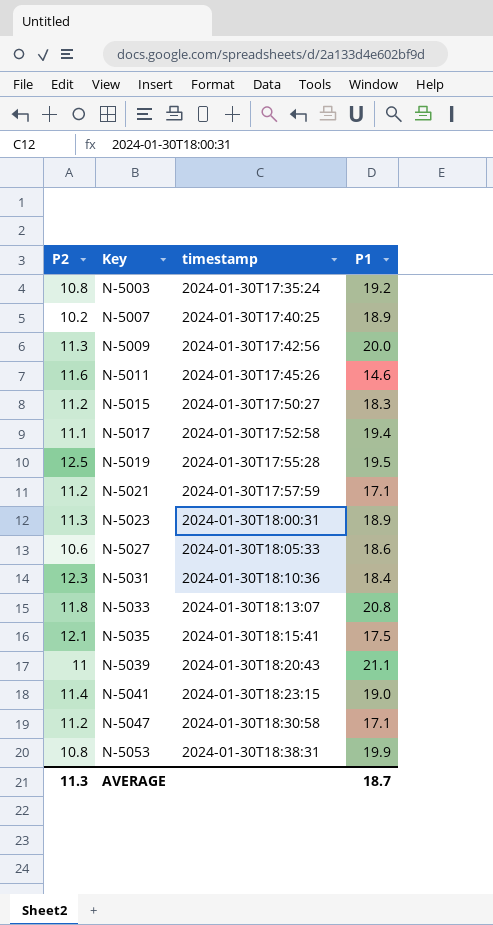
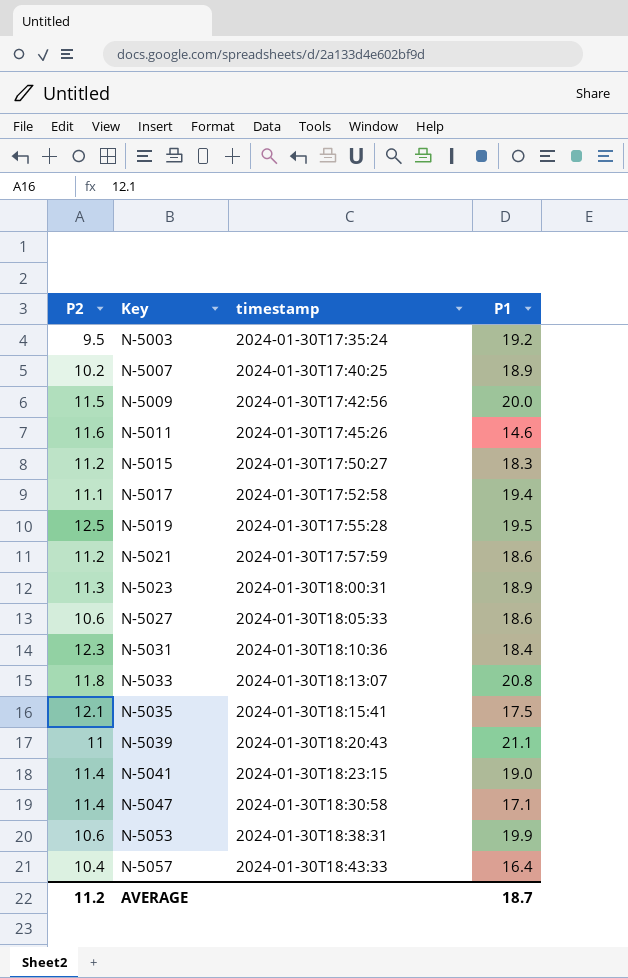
N-5003 | P2: 10.8 -> 9.5
N-5009 | P2: 11.3 -> 11.5
N-5021 | P1: 17.1 -> 18.6
N-5047 | P2: 11.2 -> 11.4
N-5053 | P2: 10.8 -> 10.6
row N-5057: none -> 10.4 | 2024-01-30T18:43:33 | 16.4
AVERAGE | P2: 11.3 -> 11.2

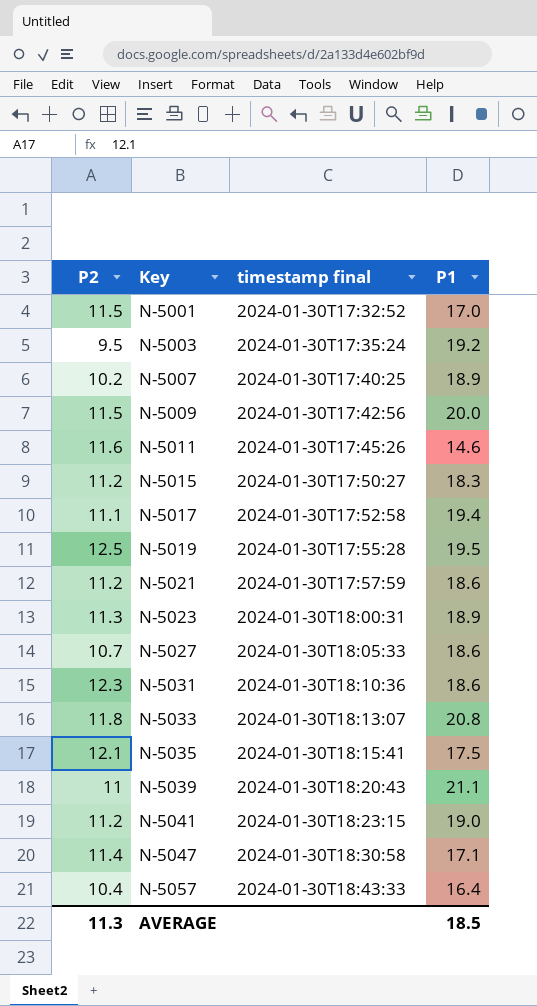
column name: timestamp -> timestamp final
row N-5053: 10.6 | 2024-01-30T18:38:31 | 19.9 -> none
row N-5001: none -> 11.5 | 2024-01-30T17:32:52 | 17.0
N-5027 | P2: 10.6 -> 10.7
N-5031 | P1: 18.4 -> 18.6
N-5041 | P2: 11.4 -> 11.2
AVERAGE | P2: 11.2 -> 11.3
AVERAGE | P1: 18.7 -> 18.5

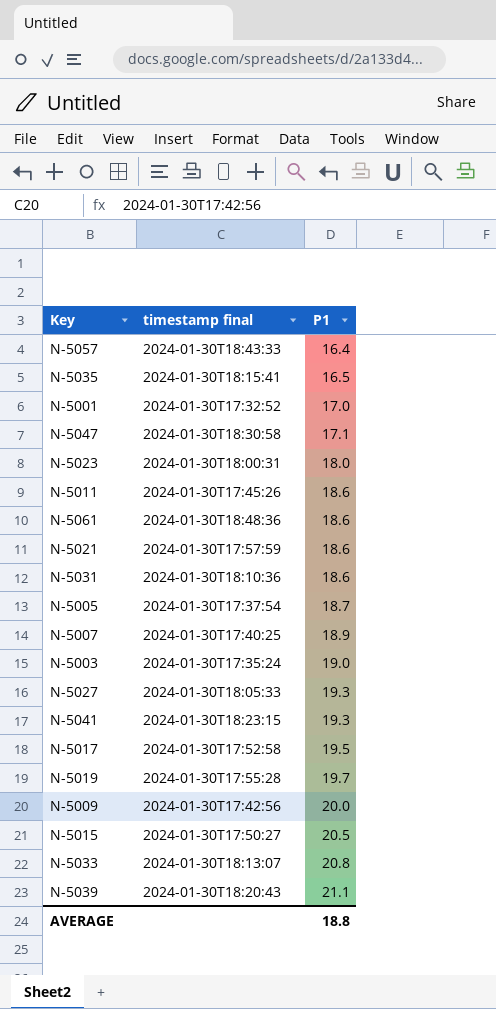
row order: Key ascending -> P1 ascending
column P2 | position: 1 -> none
N-5035 | P1: 17.5 -> 16.5
N-5023 | P1: 18.9 -> 18.0
N-5011 | P1: 14.6 -> 18.6
row N-5061: none -> 2024-01-30T18:48:36 | 18.6
row N-5005: none -> 2024-01-30T17:37:54 | 18.7
N-5003 | P1: 19.2 -> 19.0
N-5027 | P1: 18.6 -> 19.3
N-5041 | P1: 19.0 -> 19.3
N-5017 | P1: 19.4 -> 19.5
N-5019 | P1: 19.5 -> 19.7
N-5015 | P1: 18.3 -> 20.5
AVERAGE | P1: 18.5 -> 18.8

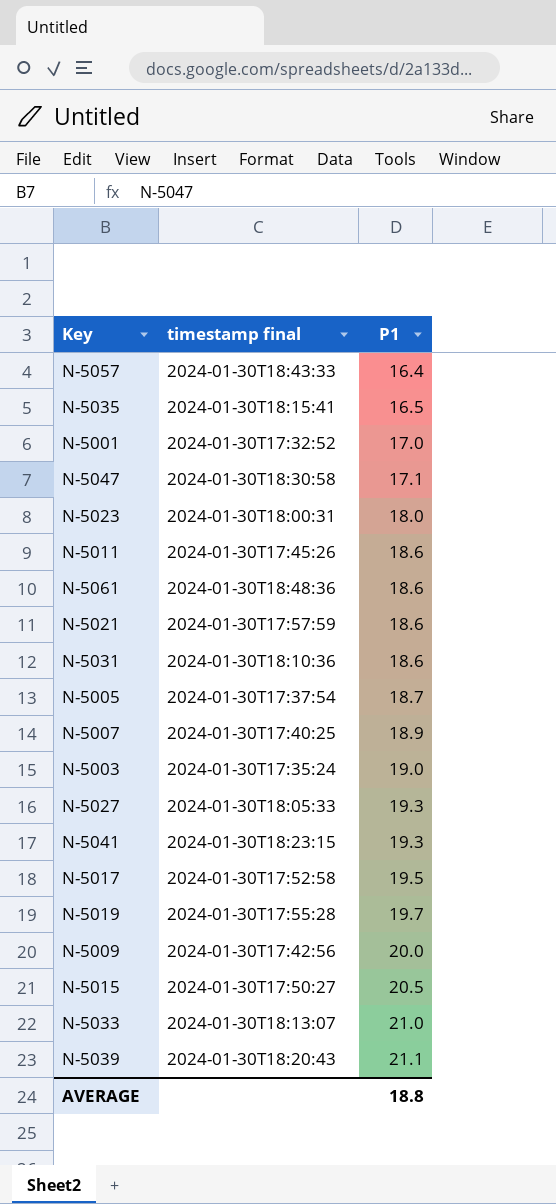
N-5033 | P1: 20.8 -> 21.0

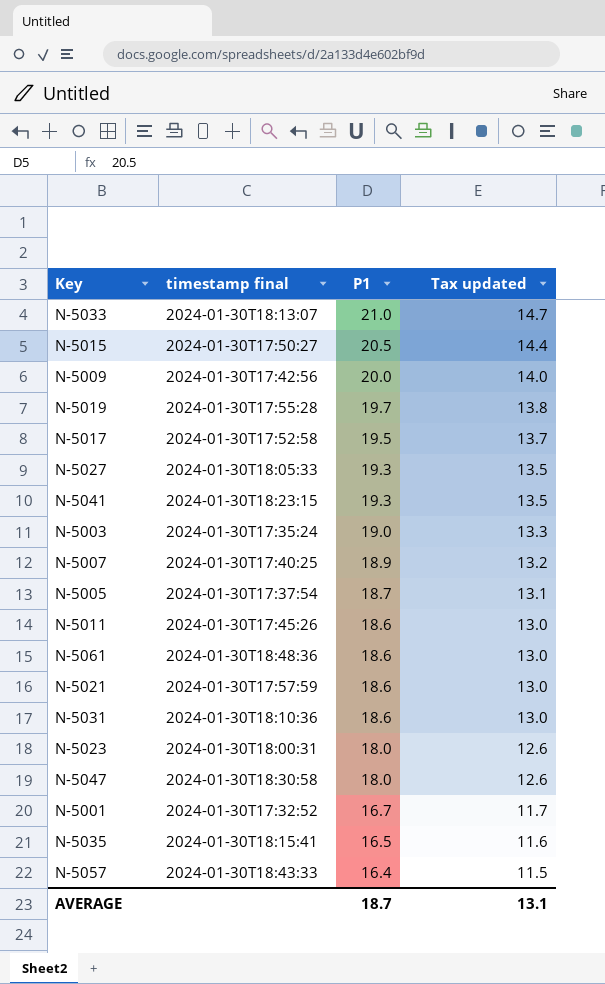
row order: P1 ascending -> P1 descending
column Tax updated | formula: none -> [P1] * 0.7
row N-5039: 2024-01-30T18:20:43 | 21.1 -> none
N-5047 | P1: 17.1 -> 18.0
N-5001 | P1: 17.0 -> 16.7
AVERAGE | P1: 18.8 -> 18.7

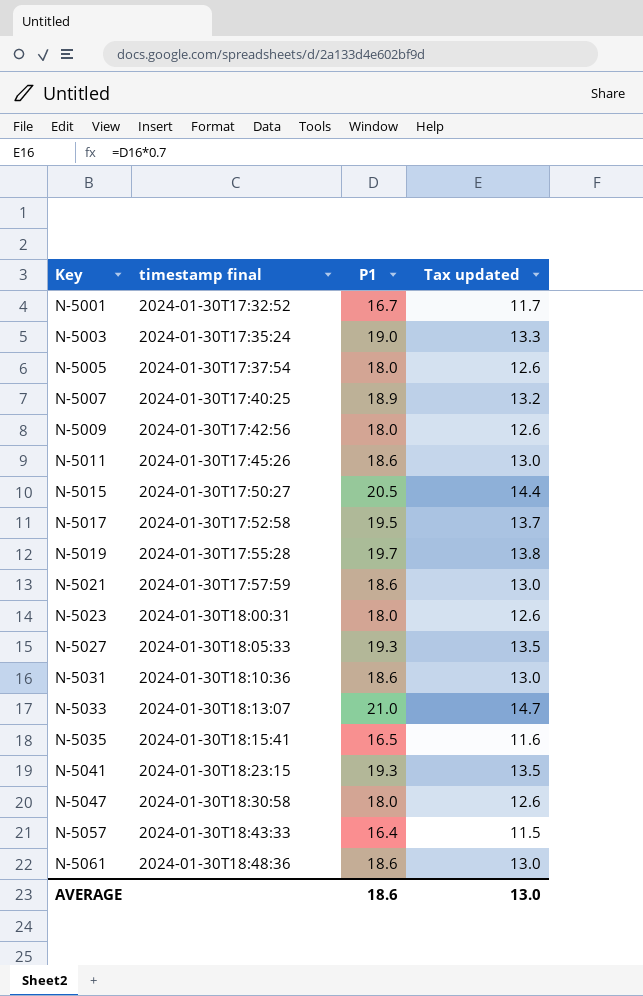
row order: P1 descending -> Key ascending
N-5005 | P1: 18.7 -> 18.0
N-5005 | Tax updated: 13.1 -> 12.6
N-5009 | P1: 20.0 -> 18.0
N-5009 | Tax updated: 14.0 -> 12.6
AVERAGE | P1: 18.7 -> 18.6
AVERAGE | Tax updated: 13.1 -> 13.0

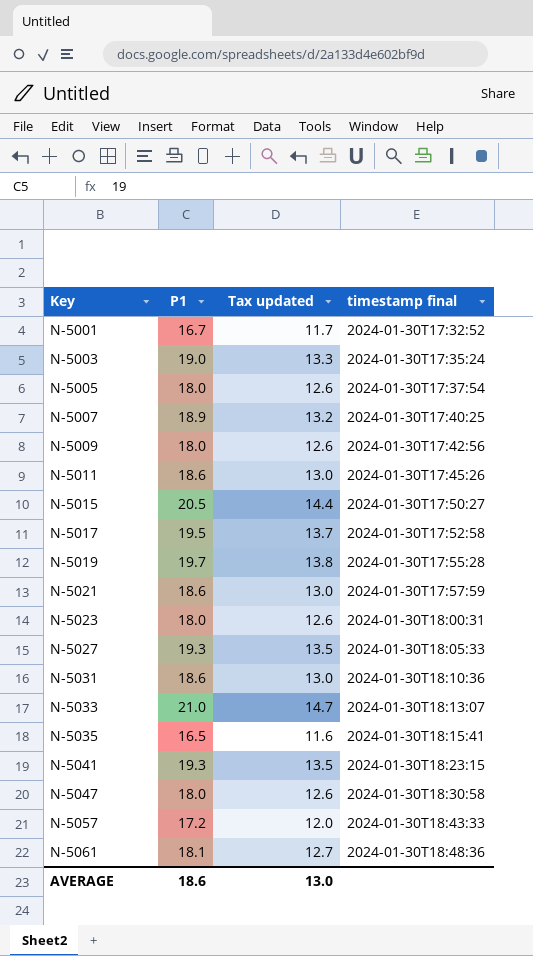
column timestamp final | position: 2 -> 4
N-5057 | P1: 16.4 -> 17.2
N-5057 | Tax updated: 11.5 -> 12.0
N-5061 | P1: 18.6 -> 18.1
N-5061 | Tax updated: 13.0 -> 12.7

